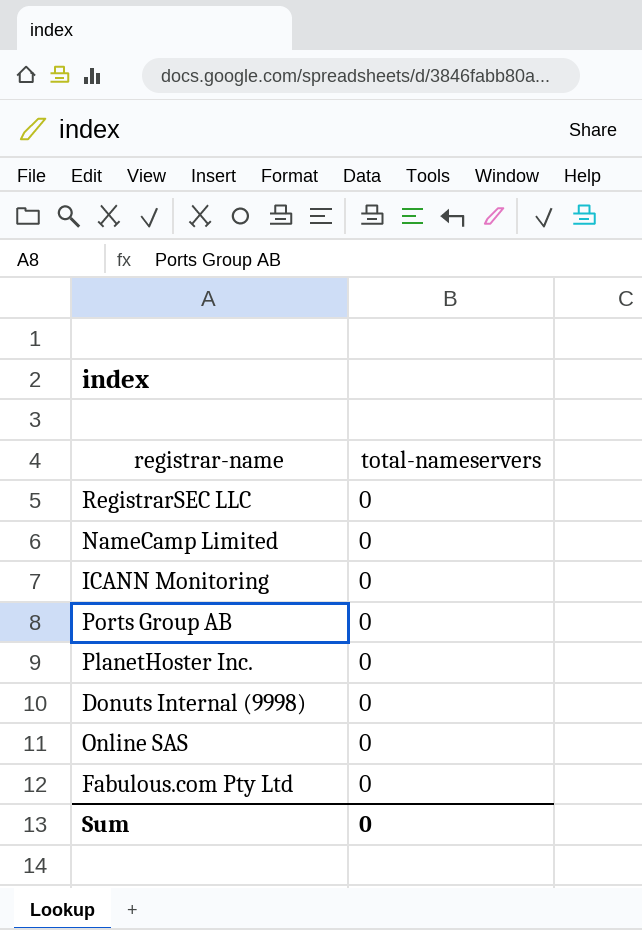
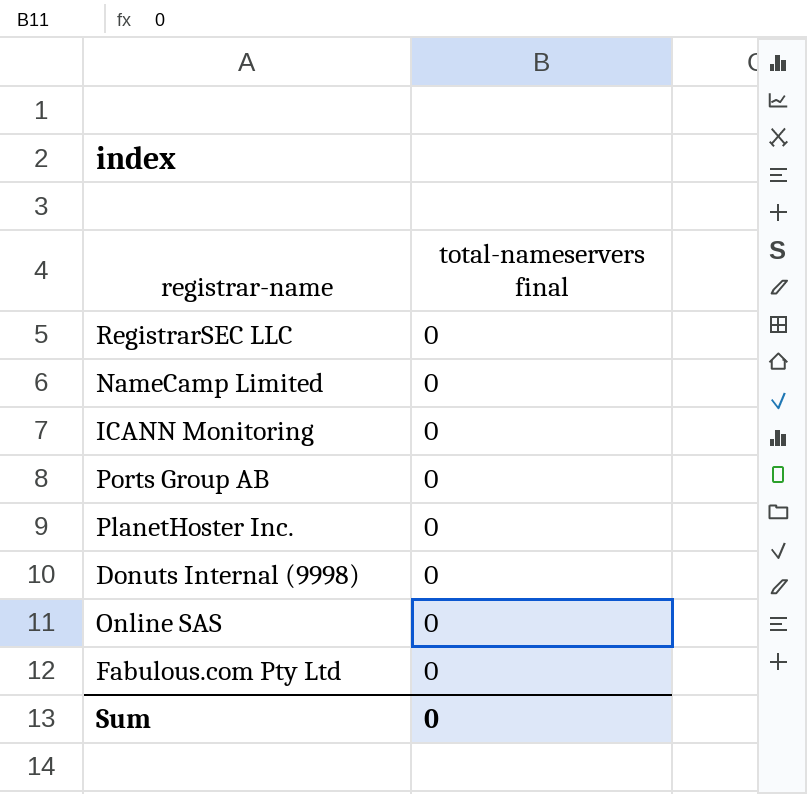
column name: total-nameservers -> total-nameservers final

